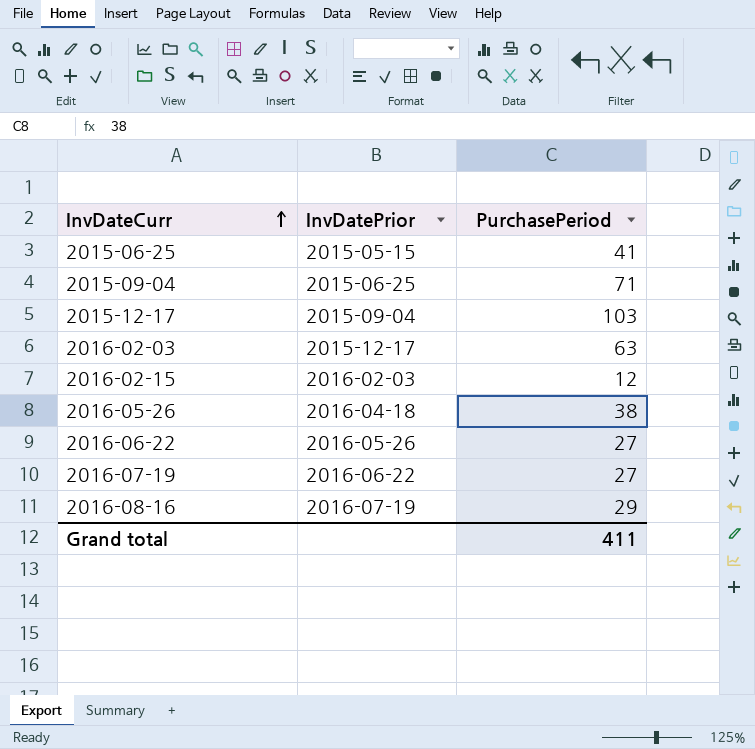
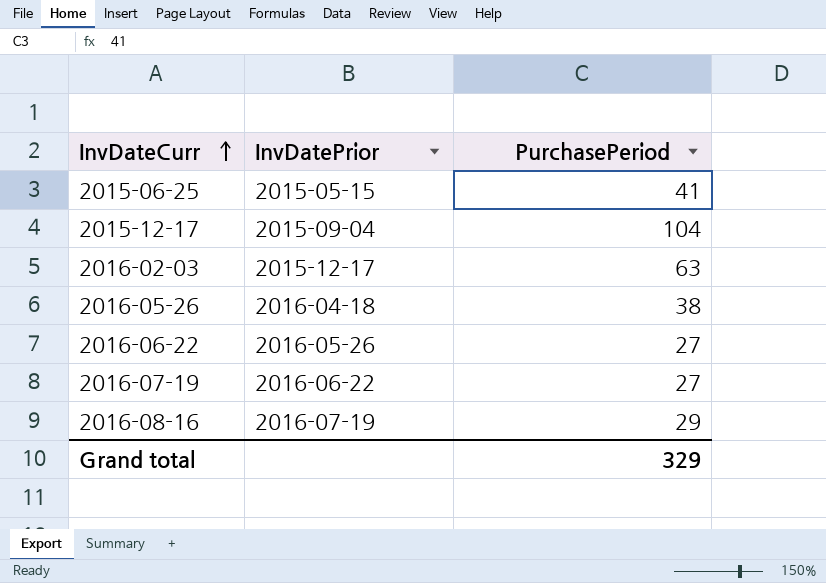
row 2015-09-04: 2015-06-25 | 71 -> none
row 2016-02-15: 2016-02-03 | 12 -> none
2015-12-17 | PurchasePeriod: 103 -> 104
Grand total | PurchasePeriod: 411 -> 329

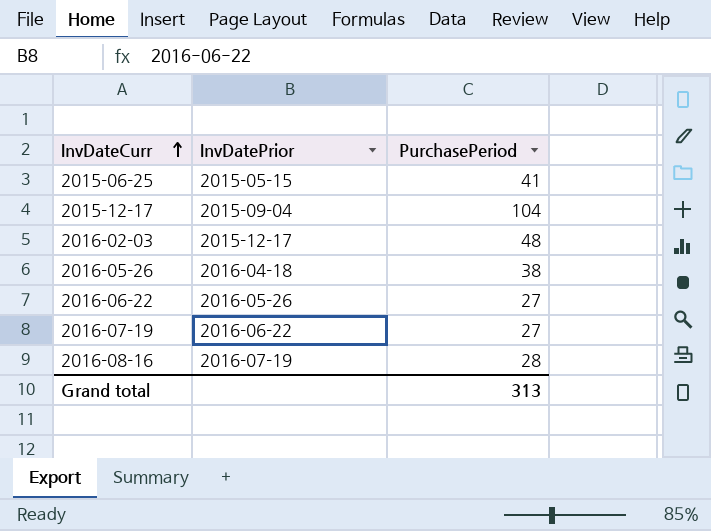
2016-02-03 | PurchasePeriod: 63 -> 48
2016-08-16 | PurchasePeriod: 29 -> 28
Grand total | PurchasePeriod: 329 -> 313

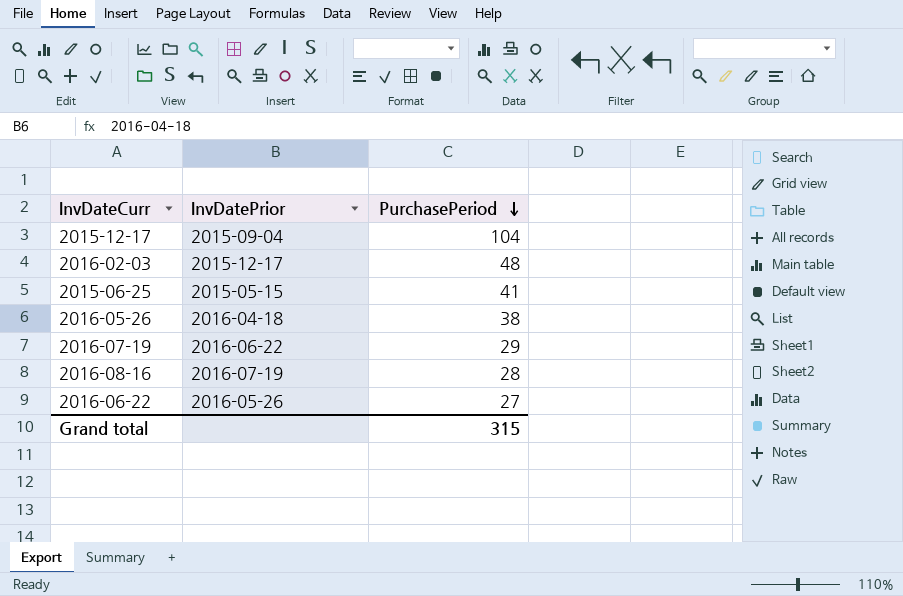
row order: InvDateCurr ascending -> PurchasePeriod descending
2016-07-19 | PurchasePeriod: 27 -> 29
Grand total | PurchasePeriod: 313 -> 315

